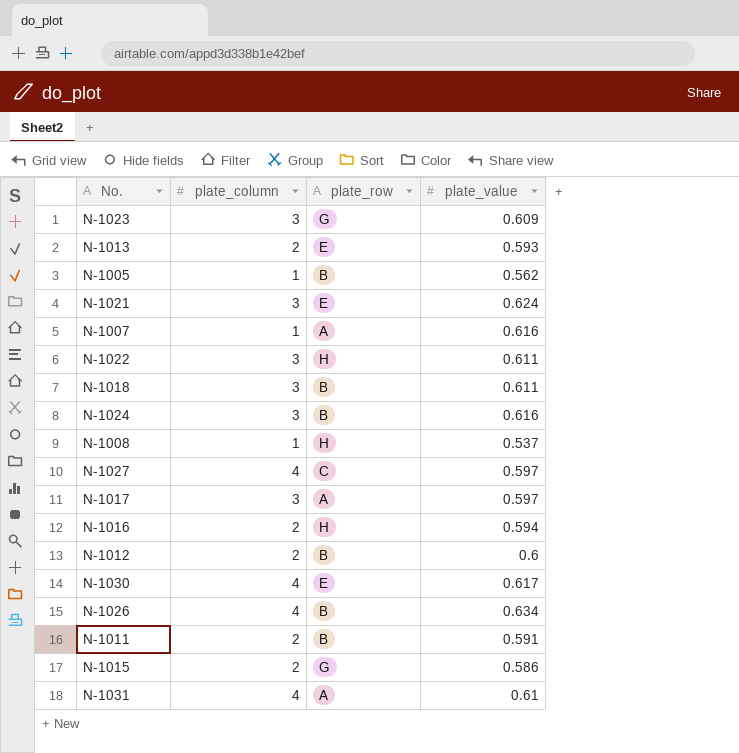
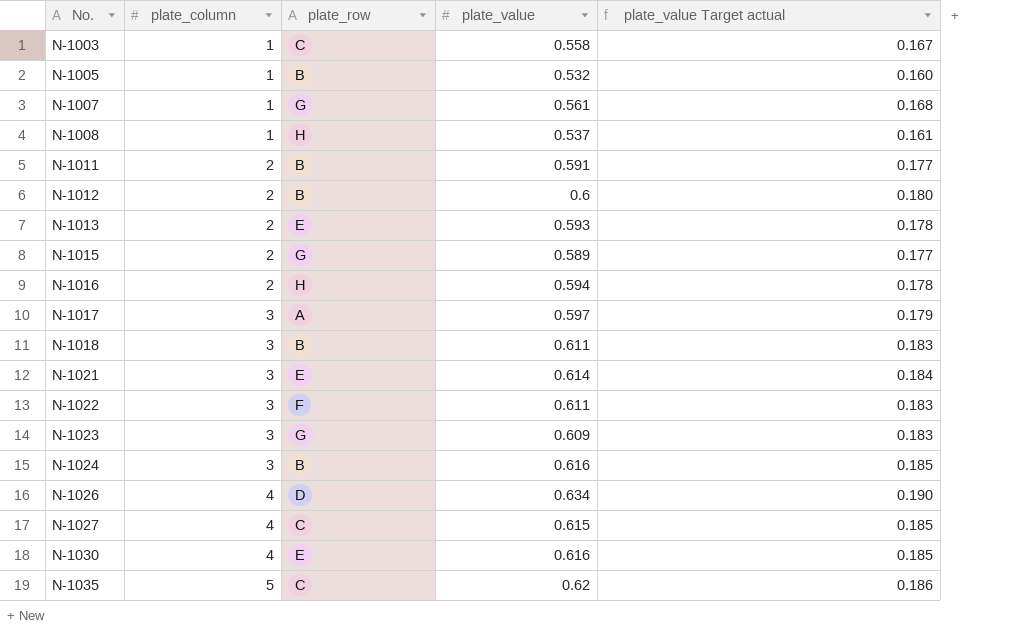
row order: none -> No. ascending
column plate_value Target actual | formula: none -> [plate_value] * 0.3
row N-1031: 4 | A | 0.61 -> none
row N-1003: none -> 1 | C | 0.558 | 0.167
N-1005 | plate_value: 0.562 -> 0.532
N-1007 | plate_row: A -> G
N-1007 | plate_value: 0.616 -> 0.561
N-1015 | plate_value: 0.586 -> 0.589
N-1021 | plate_value: 0.624 -> 0.614
N-1022 | plate_row: H -> F
N-1026 | plate_row: B -> D
N-1027 | plate_value: 0.597 -> 0.615
N-1030 | plate_value: 0.617 -> 0.616
row N-1035: none -> 5 | C | 0.62 | 0.186

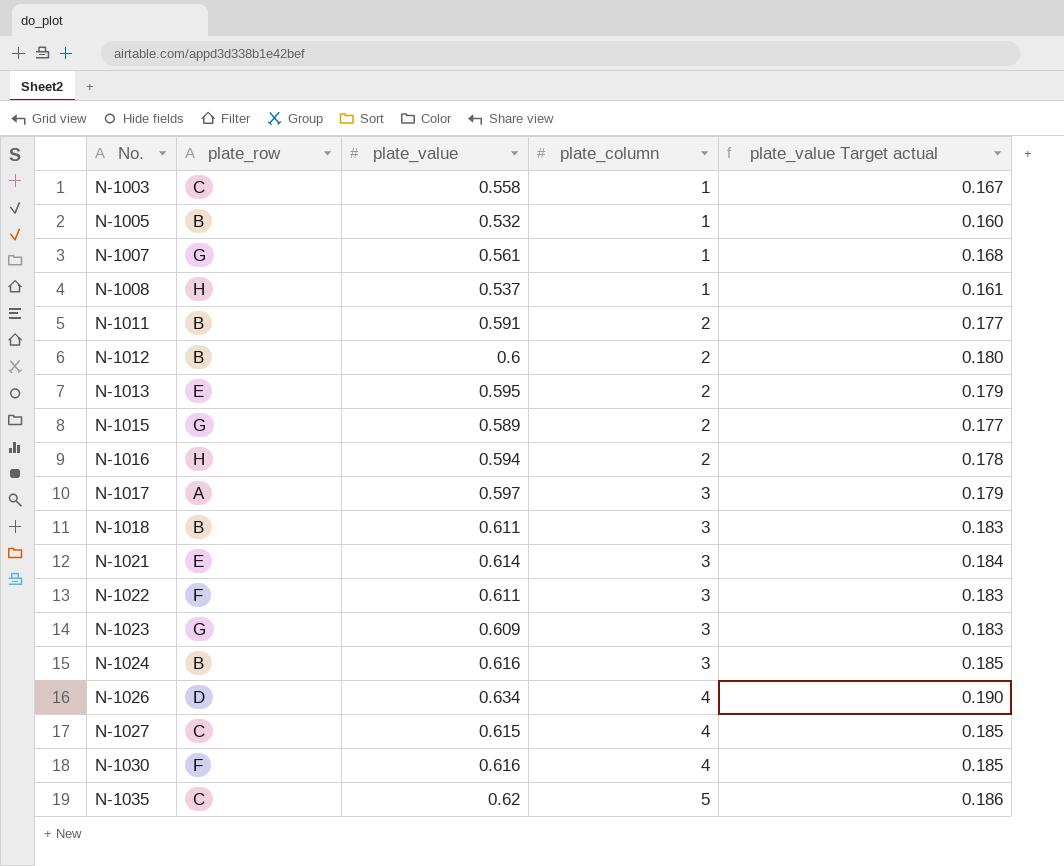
column plate_column | position: 2 -> 4
N-1013 | plate_value: 0.593 -> 0.595
N-1013 | plate_value Target actual: 0.178 -> 0.179
N-1030 | plate_row: E -> F

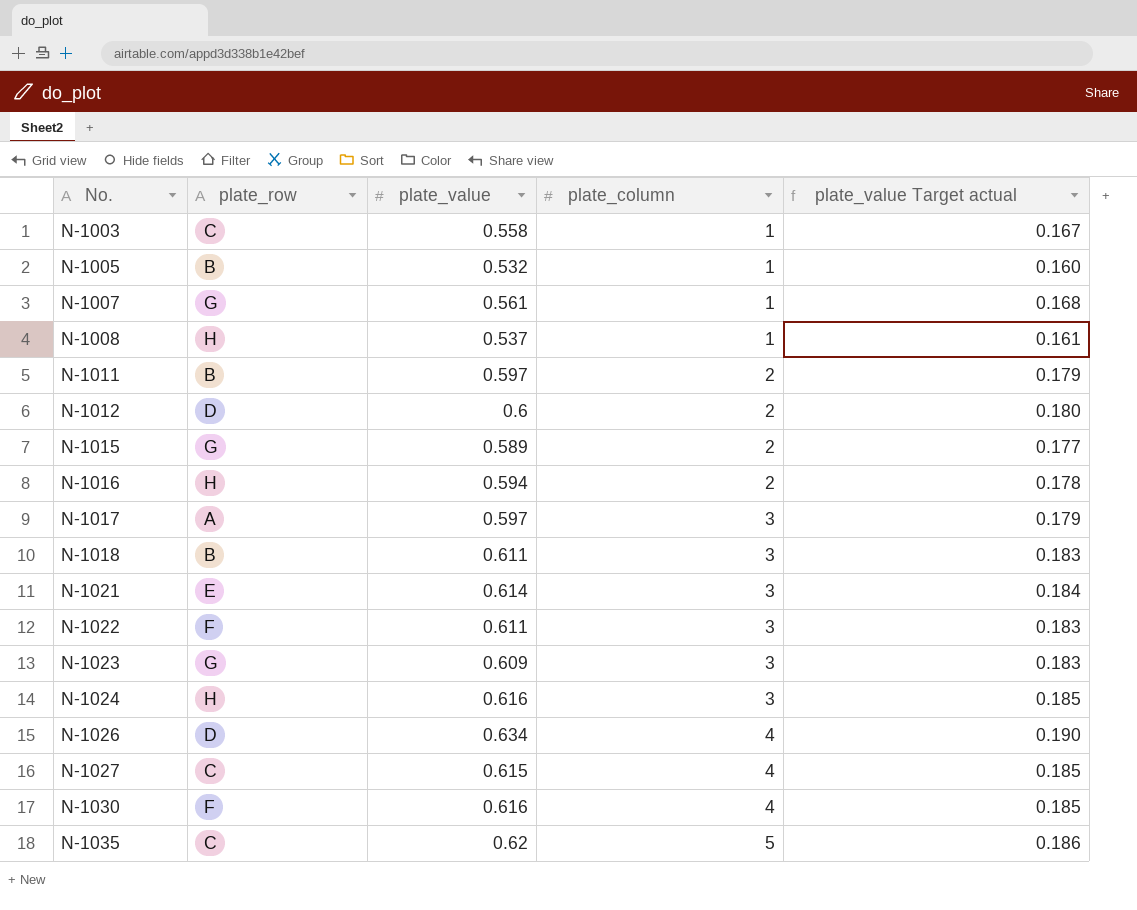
row N-1013: E | 0.595 | 2 | 0.179 -> none
N-1011 | plate_value: 0.591 -> 0.597
N-1011 | plate_value Target actual: 0.177 -> 0.179
N-1012 | plate_row: B -> D
N-1024 | plate_row: B -> H

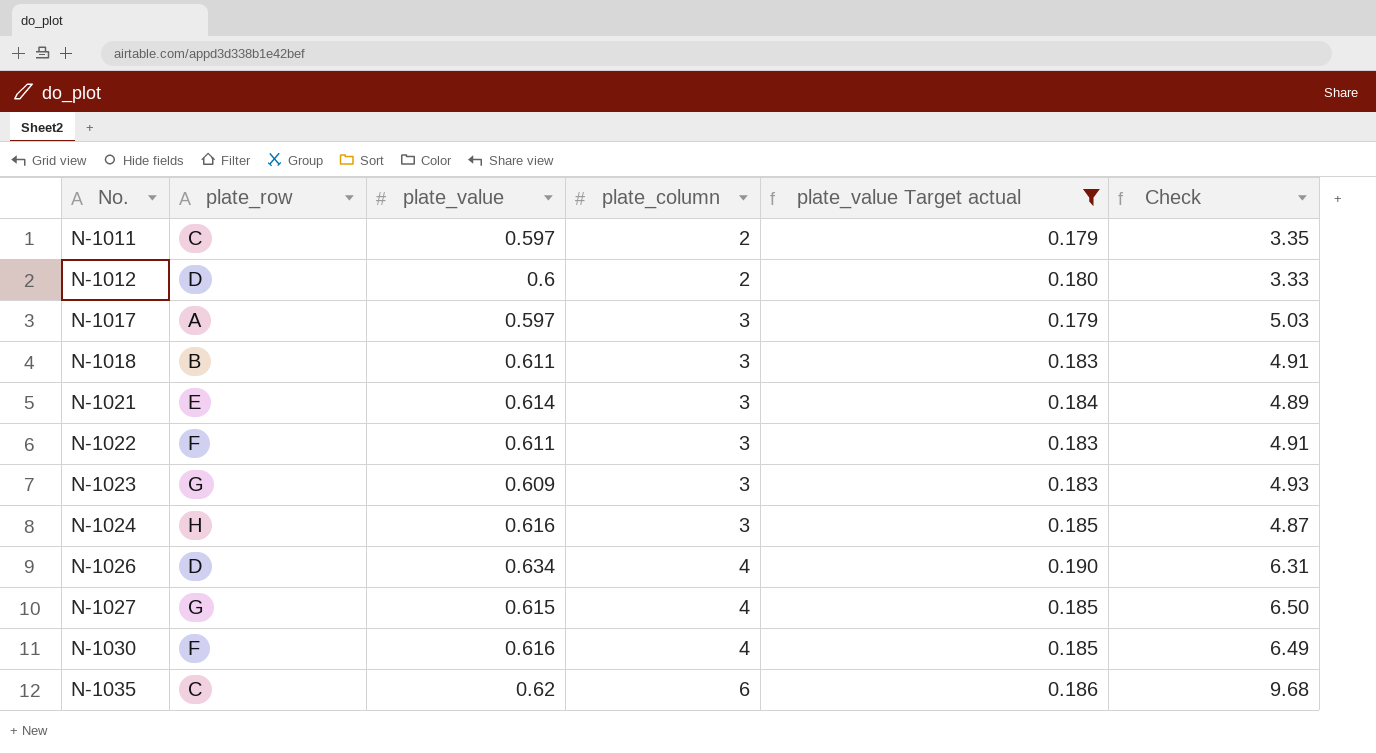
filter: none -> plate_value Target actual >= 0.179
column Check | formula: none -> [plate_column] / [plate_value]
N-1011 | plate_row: B -> C
N-1027 | plate_row: C -> G
N-1035 | plate_column: 5 -> 6

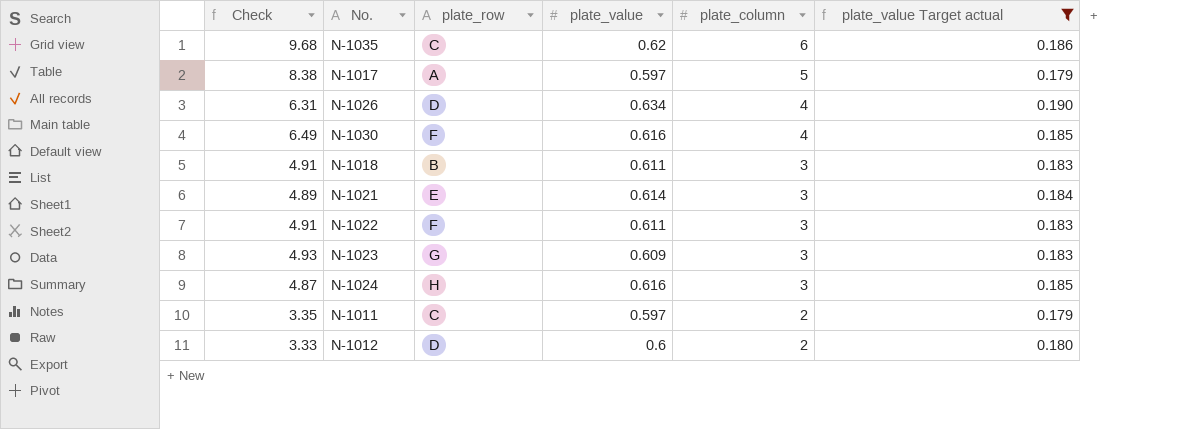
row order: No. ascending -> plate_column descending
column Check | position: 6 -> 1
row N-1027: G | 0.615 | 4 | 0.185 | 6.50 -> none
N-1017 | Check: 5.03 -> 8.38
N-1017 | plate_column: 3 -> 5

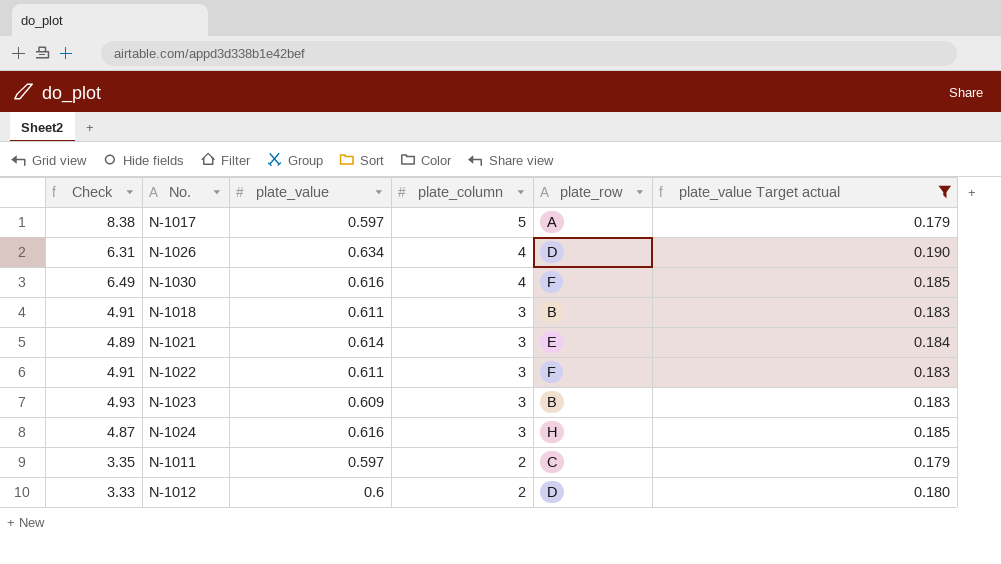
column plate_row | position: 3 -> 5
row N-1035: 9.68 | C | 0.62 | 6 | 0.186 -> none
N-1023 | plate_row: G -> B

